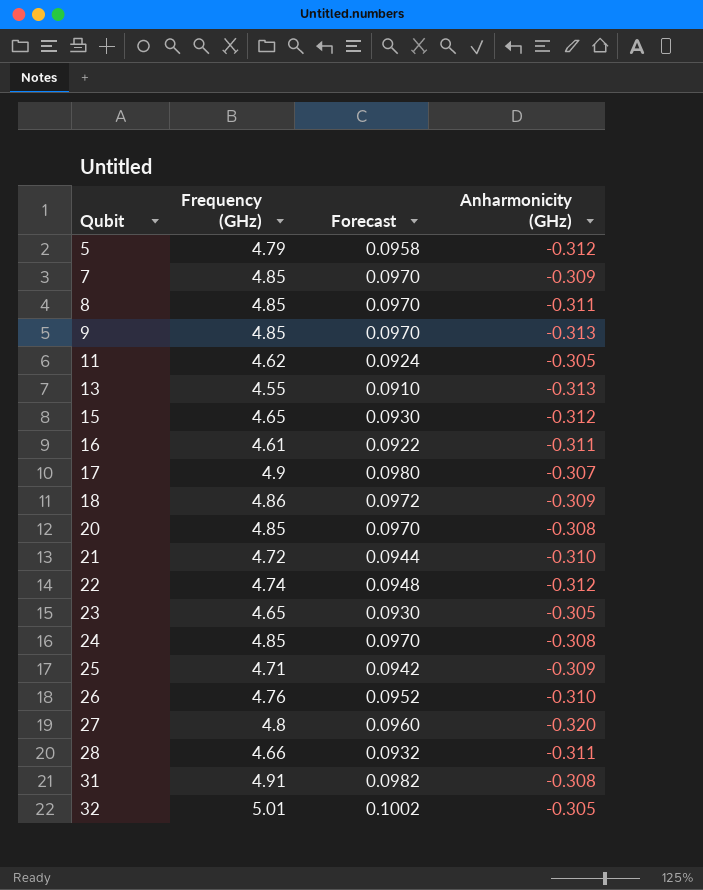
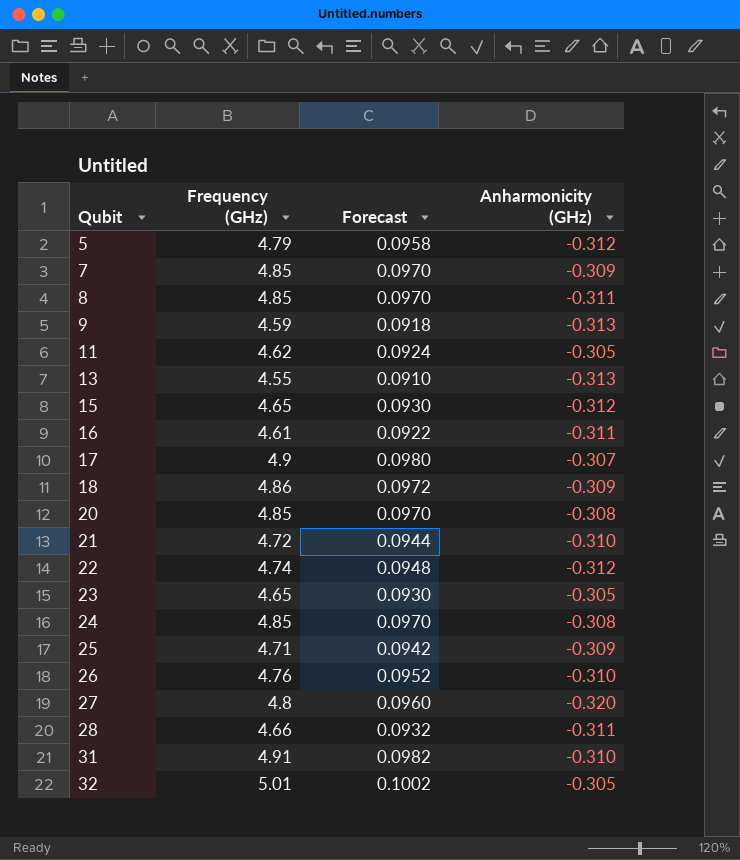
9 | Frequency (GHz): 4.85 -> 4.59
9 | Forecast: 0.0970 -> 0.0918
31 | Anharmonicity (GHz): -0.308 -> -0.310

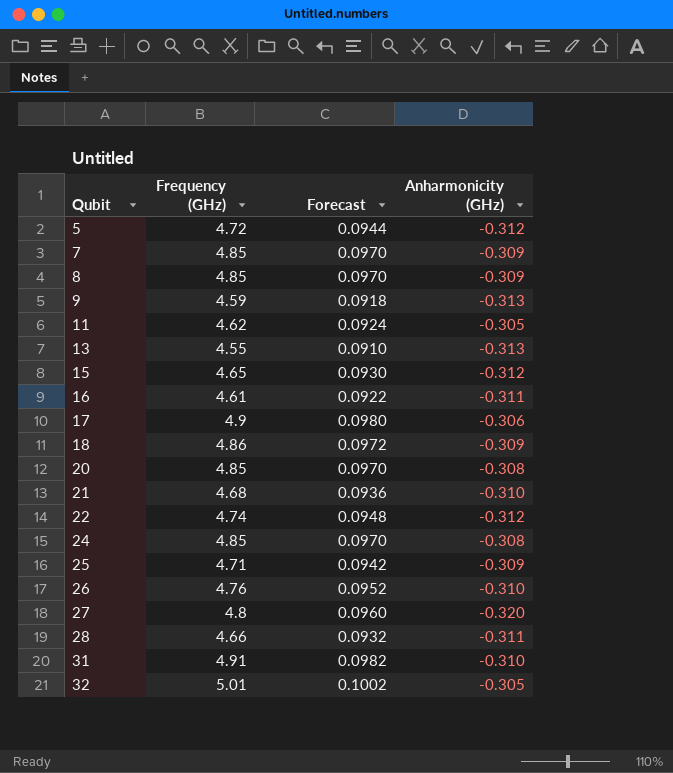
row 23: 4.65 | 0.0930 | -0.305 -> none
5 | Frequency (GHz): 4.79 -> 4.72
5 | Forecast: 0.0958 -> 0.0944
8 | Anharmonicity (GHz): -0.311 -> -0.309
17 | Anharmonicity (GHz): -0.307 -> -0.306
21 | Frequency (GHz): 4.72 -> 4.68
21 | Forecast: 0.0944 -> 0.0936

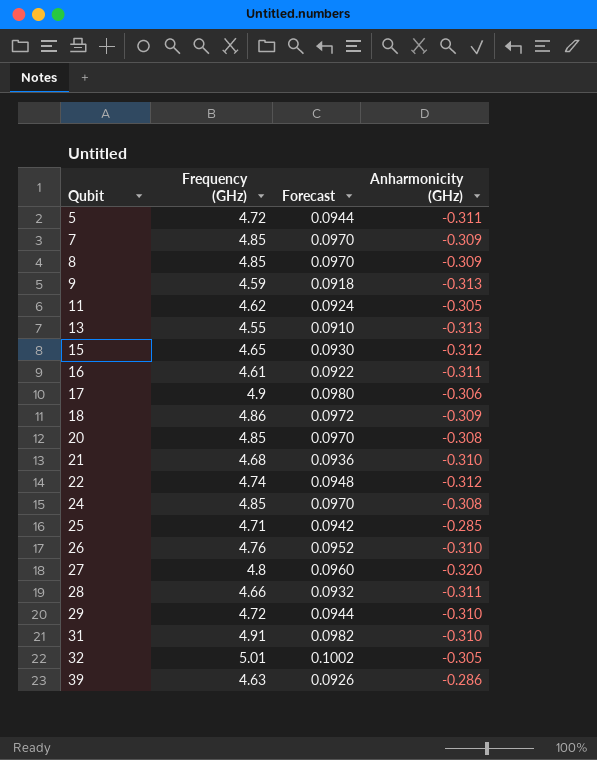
5 | Anharmonicity (GHz): -0.312 -> -0.311
25 | Anharmonicity (GHz): -0.309 -> -0.285
row 29: none -> 4.72 | 0.0944 | -0.310
row 39: none -> 4.63 | 0.0926 | -0.286

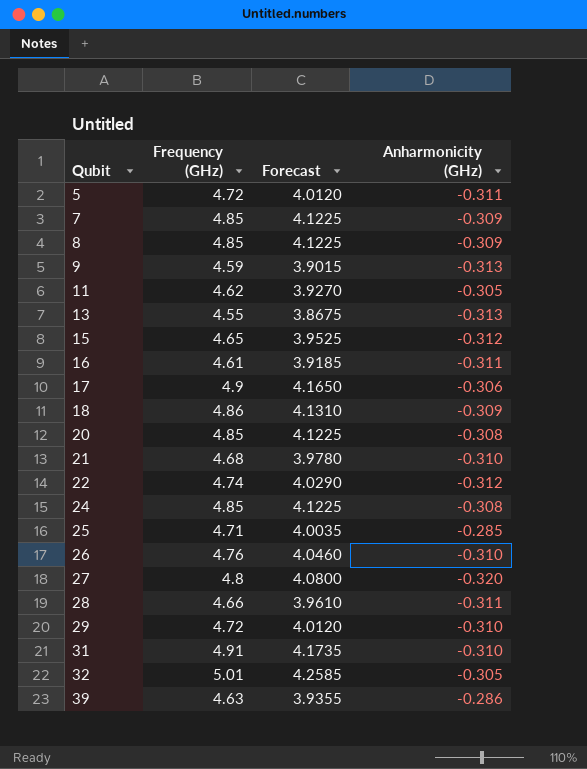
column Forecast | formula: [Frequency (GHz)] * 0.02 -> [Frequency (GHz)] * 0.85

